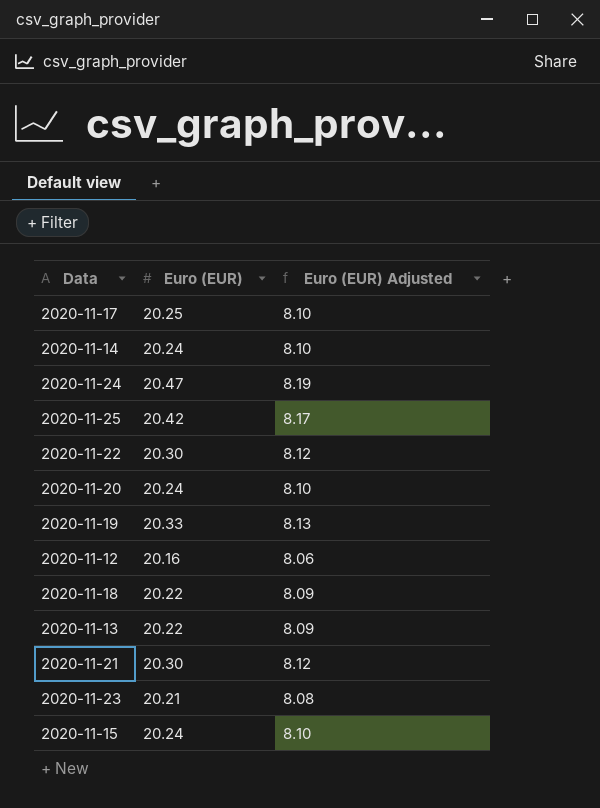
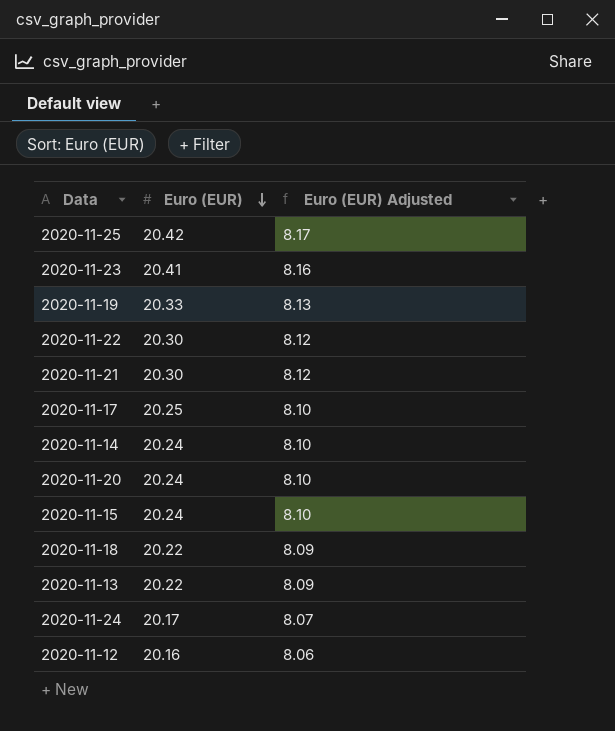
row order: none -> Euro (EUR) descending
2020-11-23 | Euro (EUR): 20.21 -> 20.41
2020-11-23 | Euro (EUR) Adjusted: 8.08 -> 8.16
2020-11-24 | Euro (EUR): 20.47 -> 20.17
2020-11-24 | Euro (EUR) Adjusted: 8.19 -> 8.07

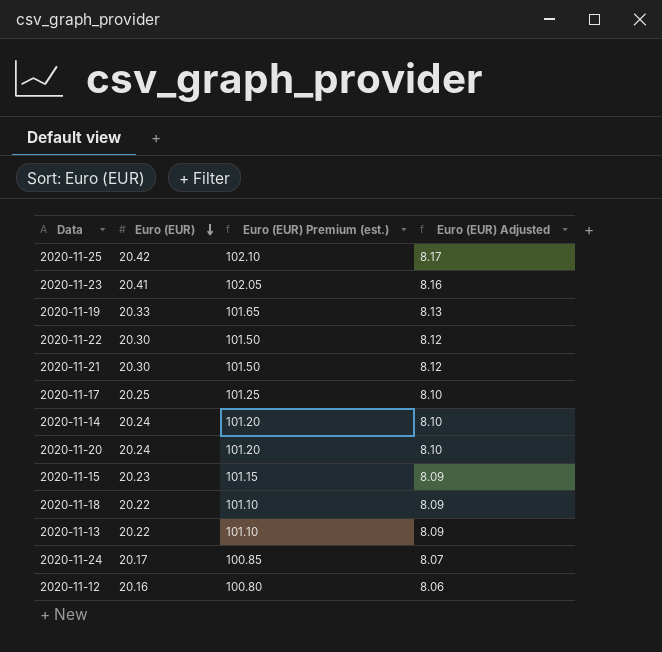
column Euro (EUR) Premium (est.) | formula: none -> [Euro (EUR)] * 5
2020-11-15 | Euro (EUR): 20.24 -> 20.23
2020-11-15 | Euro (EUR) Adjusted: 8.10 -> 8.09

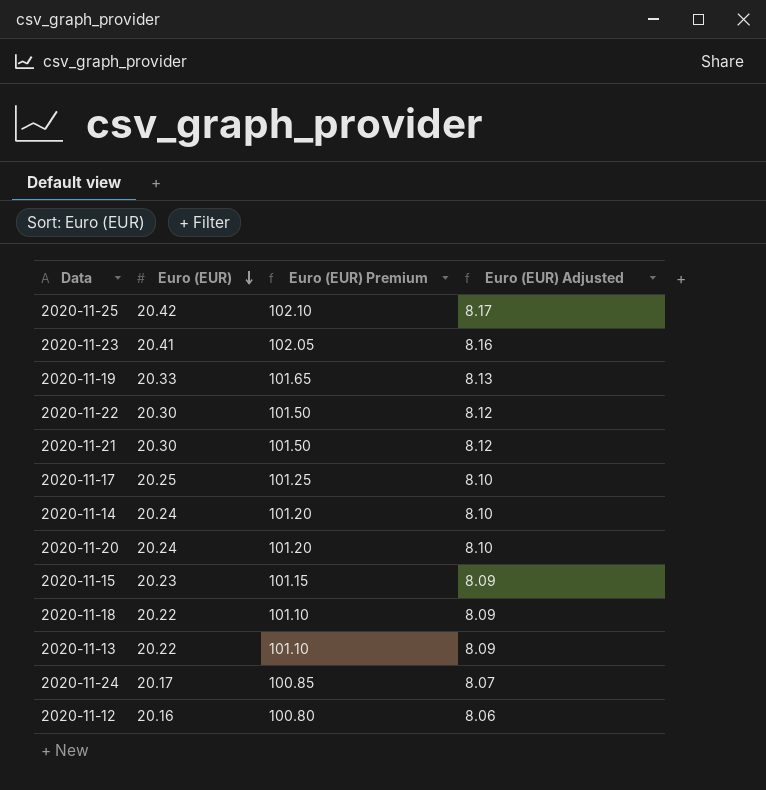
column name: Euro (EUR) Premium (est.) -> Euro (EUR) Premium

